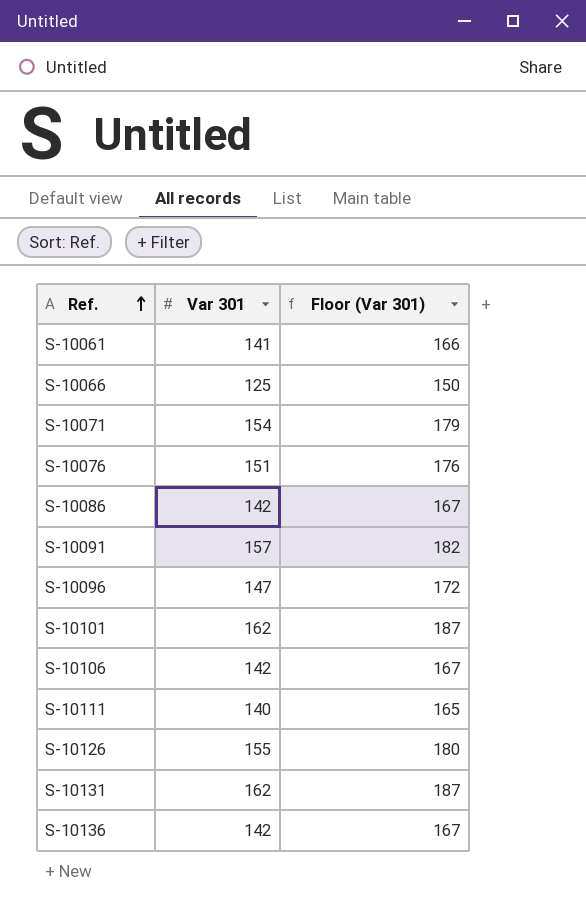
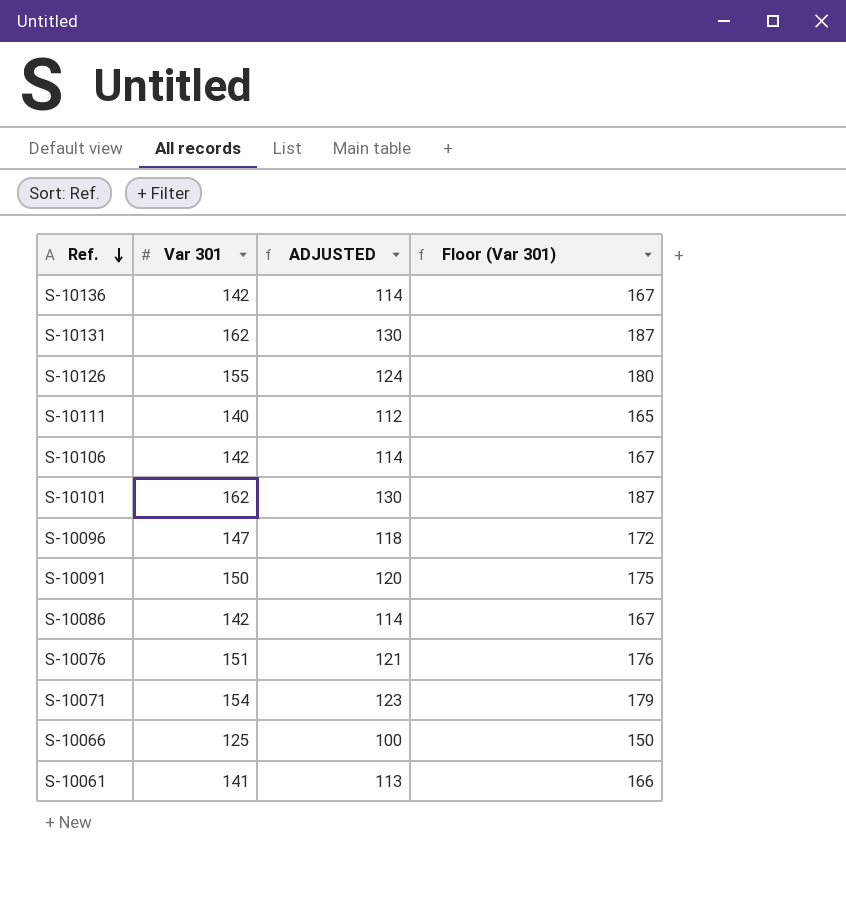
row order: Ref. ascending -> Ref. descending
column ADJUSTED | formula: none -> [Var 301] * 0.8
S-10091 | Var 301: 157 -> 150
S-10091 | Floor (Var 301): 182 -> 175

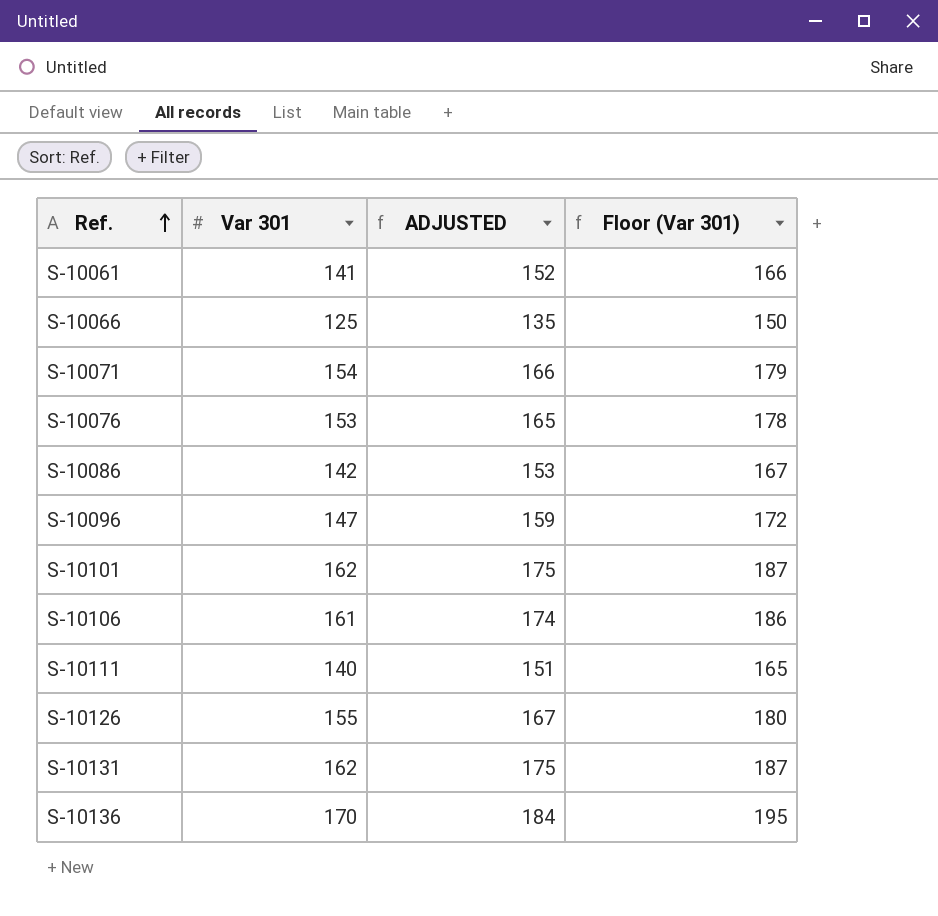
row order: Ref. descending -> Ref. ascending
column ADJUSTED | formula: [Var 301] * 0.8 -> [Var 301] * 1.08
row S-10091: 150 | 120 | 175 -> none
S-10076 | Var 301: 151 -> 153
S-10076 | Floor (Var 301): 176 -> 178
S-10106 | Var 301: 142 -> 161
S-10106 | Floor (Var 301): 167 -> 186
S-10136 | Var 301: 142 -> 170
S-10136 | Floor (Var 301): 167 -> 195

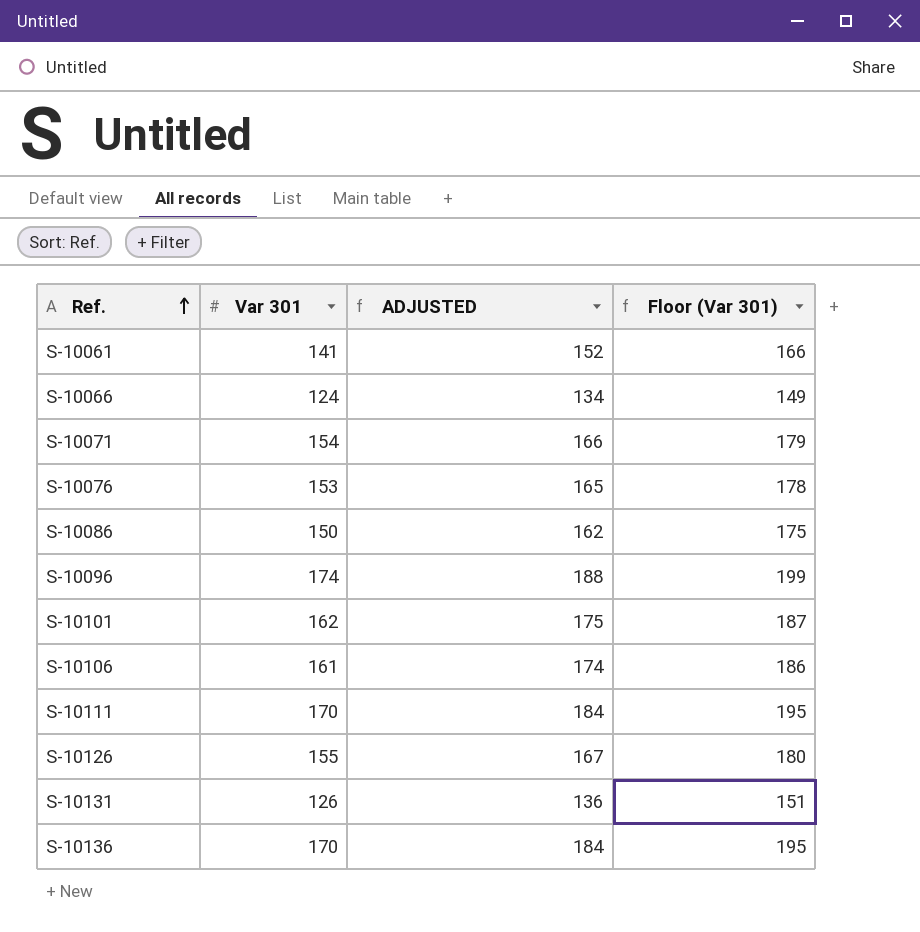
S-10066 | Var 301: 125 -> 124
S-10066 | ADJUSTED: 135 -> 134
S-10066 | Floor (Var 301): 150 -> 149
S-10086 | Var 301: 142 -> 150
S-10086 | ADJUSTED: 153 -> 162
S-10086 | Floor (Var 301): 167 -> 175
S-10096 | Var 301: 147 -> 174
S-10096 | ADJUSTED: 159 -> 188
S-10096 | Floor (Var 301): 172 -> 199
S-10111 | Var 301: 140 -> 170
S-10111 | ADJUSTED: 151 -> 184
S-10111 | Floor (Var 301): 165 -> 195
S-10131 | Var 301: 162 -> 126
S-10131 | ADJUSTED: 175 -> 136
S-10131 | Floor (Var 301): 187 -> 151

